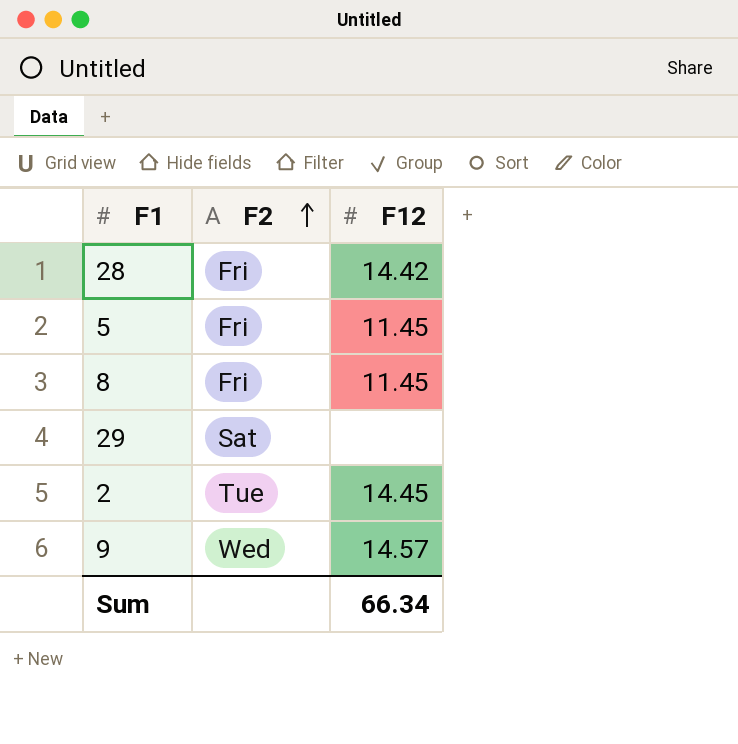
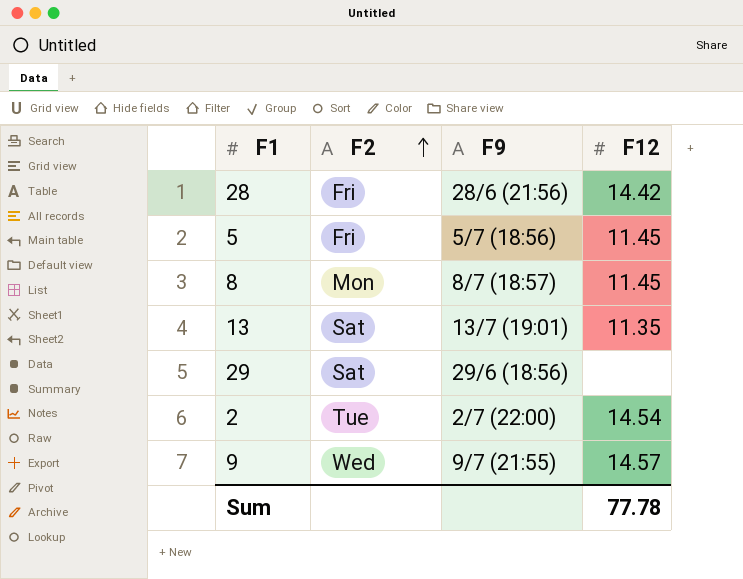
column F9 | position: none -> 3
8 | F2: Fri -> Mon
row 13: none -> Sat | 13/7 (19:01) | 11.35
2 | F12: 14.45 -> 14.54
Sum | F12: 66.34 -> 77.78

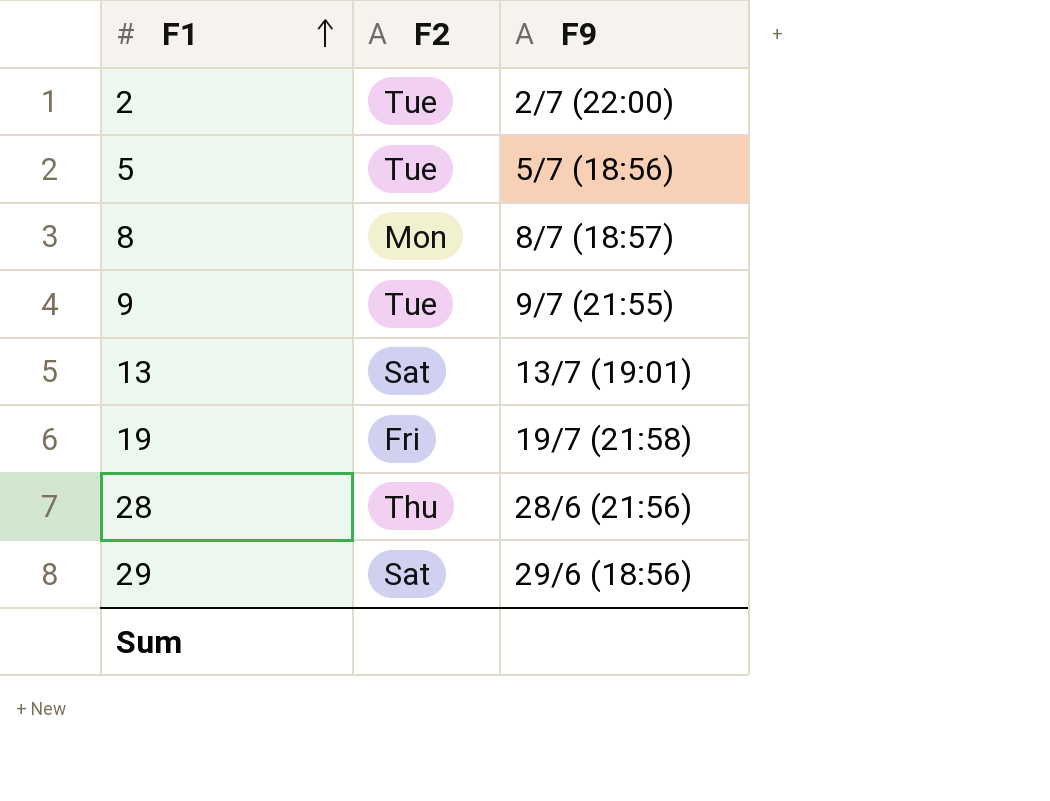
row order: F2 ascending -> F1 ascending
column F12 | position: 4 -> none
5 | F2: Fri -> Tue
9 | F2: Wed -> Tue
row 19: none -> Fri | 19/7 (21:58)
28 | F2: Fri -> Thu

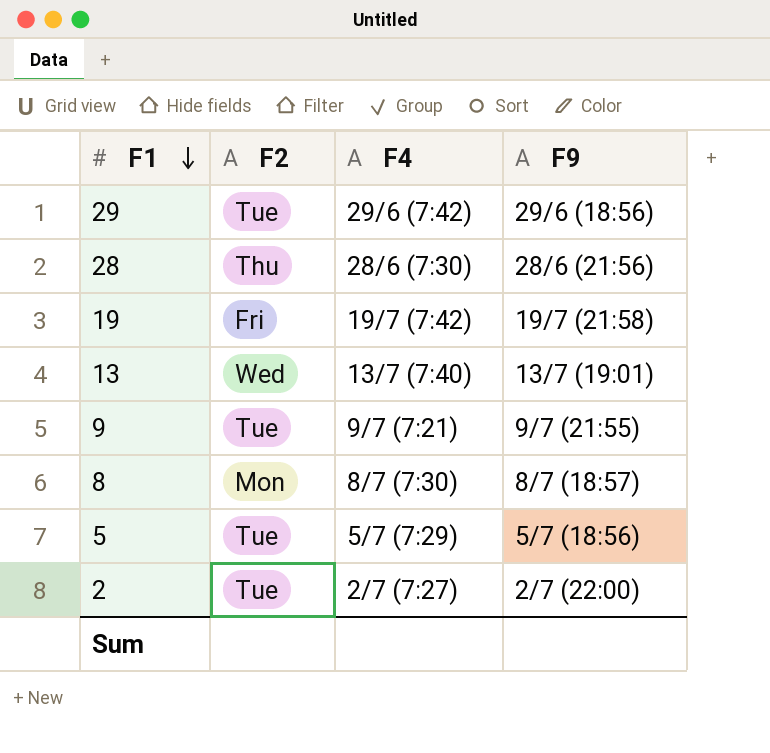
row order: F1 ascending -> F1 descending
column F4 | position: none -> 3
29 | F2: Sat -> Tue
13 | F2: Sat -> Wed

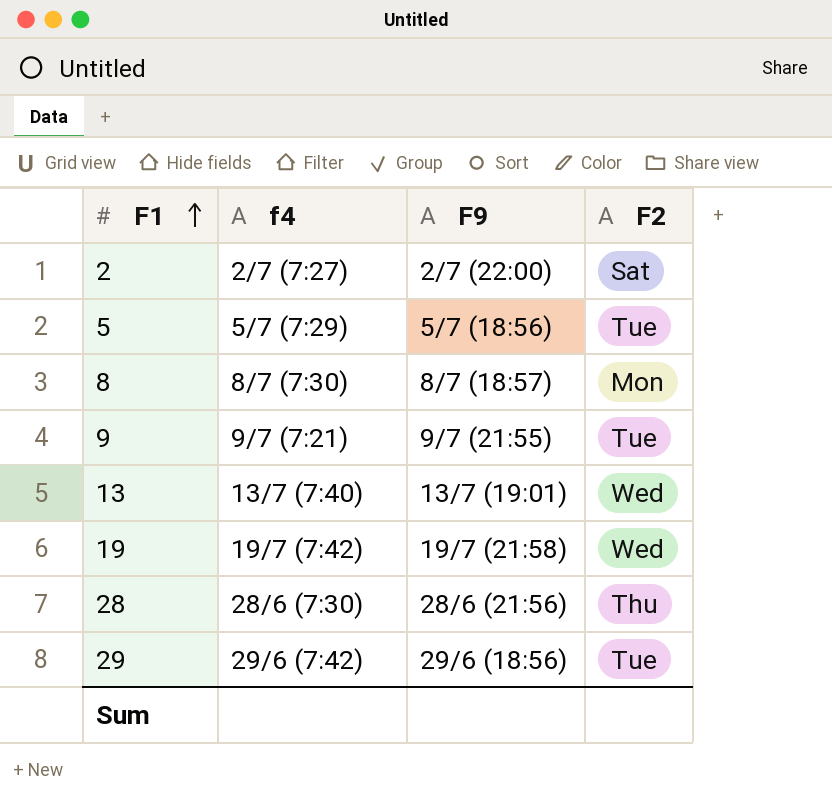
row order: F1 descending -> F1 ascending
column name: F4 -> f4
column F2 | position: 2 -> 4
2 | F2: Tue -> Sat
19 | F2: Fri -> Wed

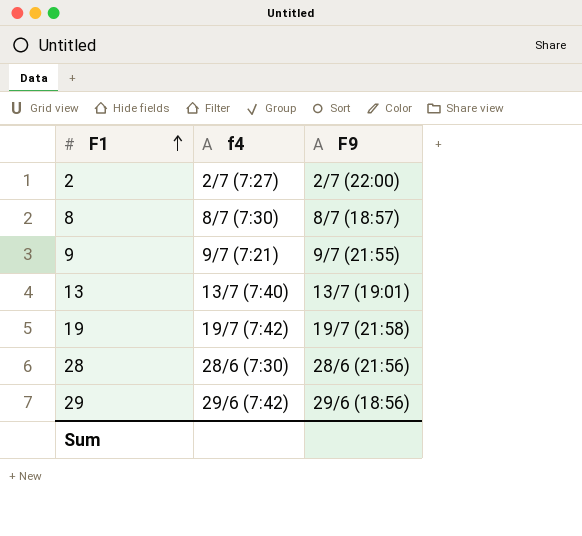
column F2 | position: 4 -> none
row 5: 5/7 (7:29) | 5/7 (18:56) | Tue -> none

